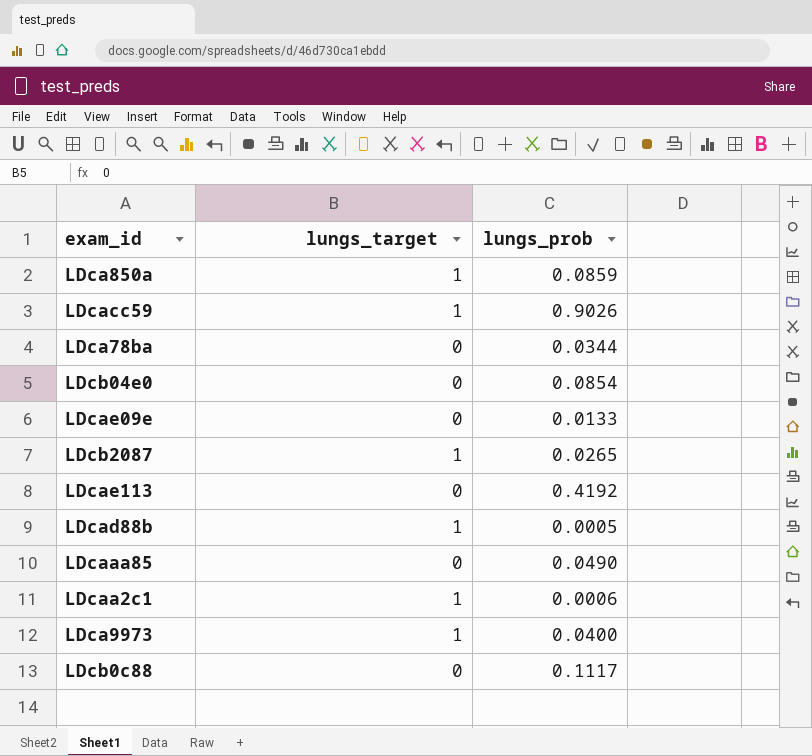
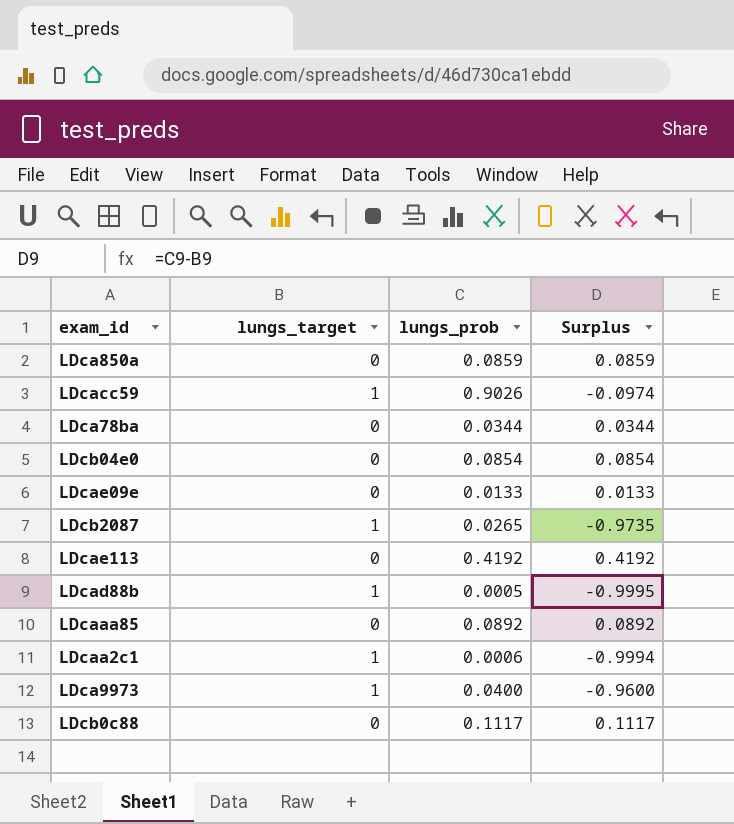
column Surplus | formula: none -> [lungs_prob] - [lungs_target]
LDca850a | lungs_target: 1 -> 0
LDcaaa85 | lungs_prob: 0.0490 -> 0.0892

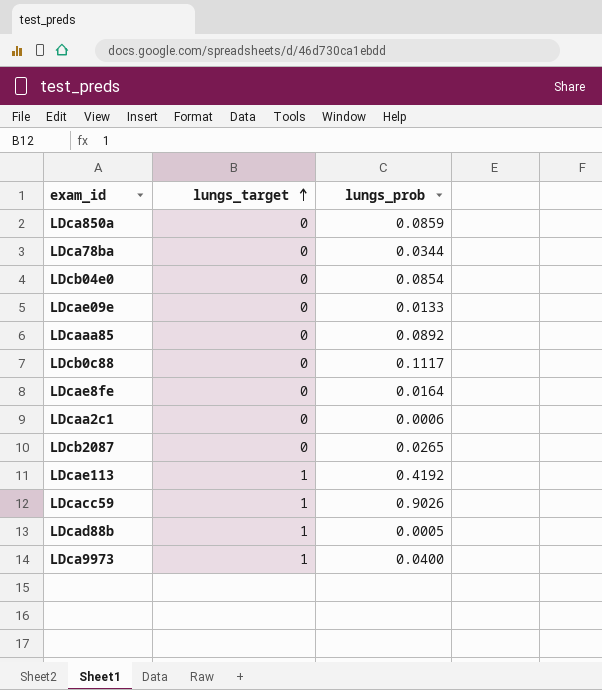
row order: none -> lungs_target ascending
column Surplus | formula: [lungs_prob] - [lungs_target] -> none
row LDcae8fe: none -> 0 | 0.0164
LDcaa2c1 | lungs_target: 1 -> 0
LDcb2087 | lungs_target: 1 -> 0
LDcae113 | lungs_target: 0 -> 1

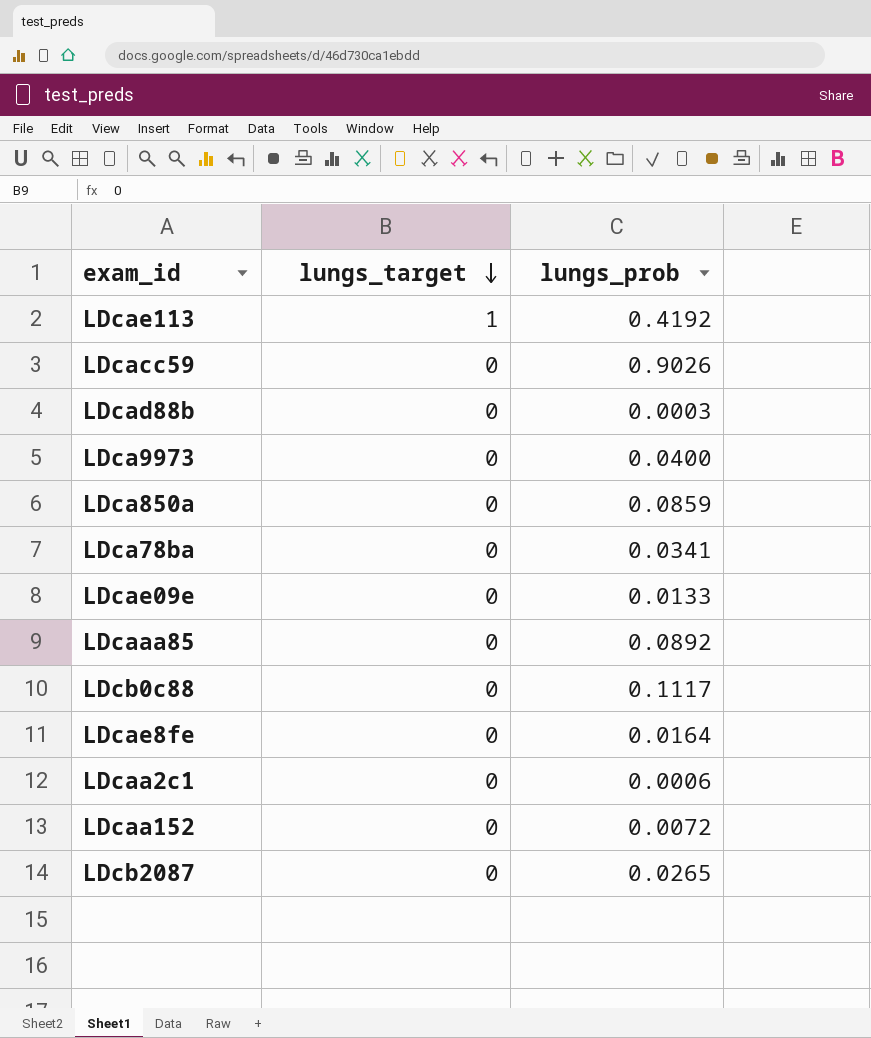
row order: lungs_target ascending -> lungs_target descending
row LDcb04e0: 0 | 0.0854 -> none
LDcacc59 | lungs_target: 1 -> 0
LDcad88b | lungs_target: 1 -> 0
LDcad88b | lungs_prob: 0.0005 -> 0.0003
LDca9973 | lungs_target: 1 -> 0
LDca78ba | lungs_prob: 0.0344 -> 0.0341
row LDcaa152: none -> 0 | 0.0072

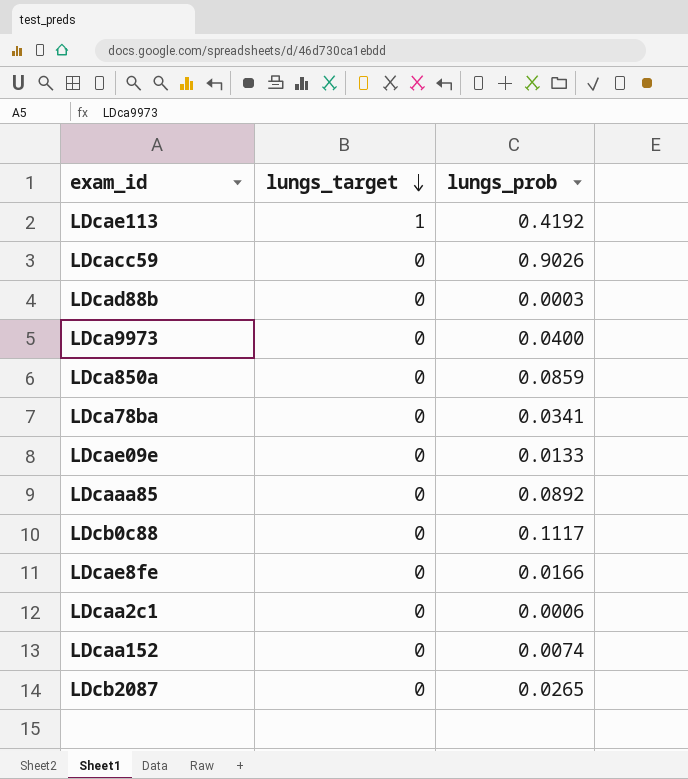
LDcae8fe | lungs_prob: 0.0164 -> 0.0166
LDcaa152 | lungs_prob: 0.0072 -> 0.0074

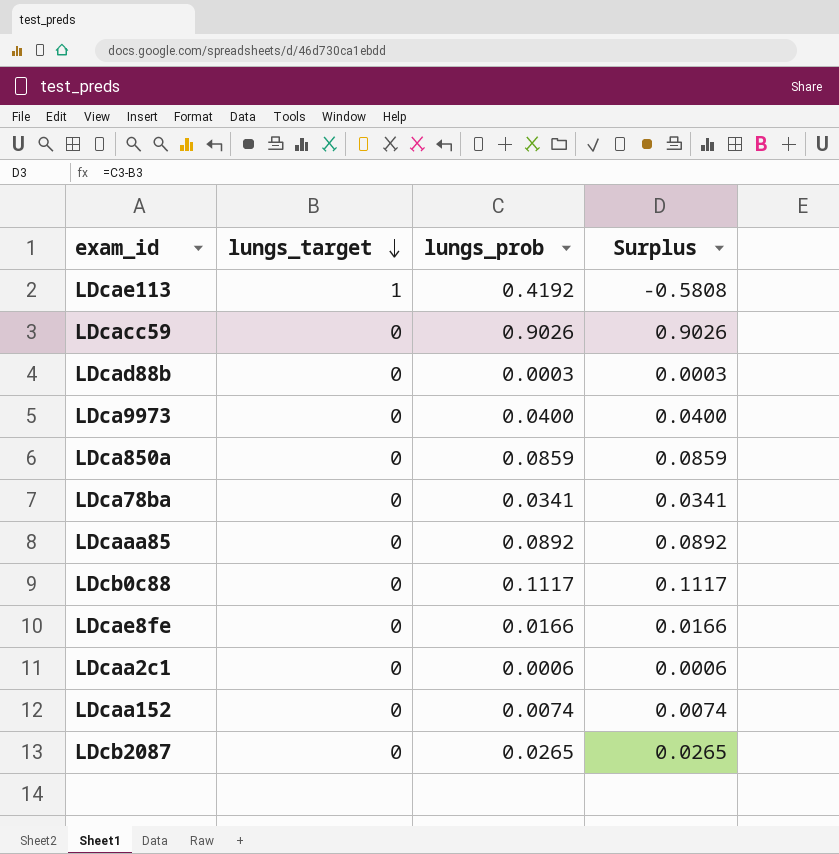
column Surplus | formula: none -> [lungs_prob] - [lungs_target]
row LDcae09e: 0 | 0.0133 -> none

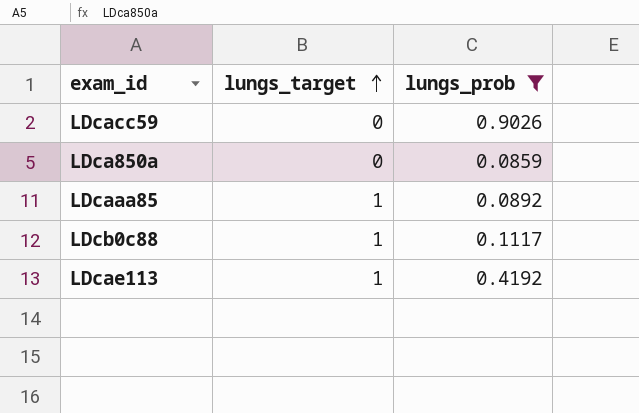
filter: none -> lungs_prob >= 0.0859
row order: lungs_target descending -> lungs_target ascending
column Surplus | formula: [lungs_prob] - [lungs_target] -> none
LDcaaa85 | lungs_target: 0 -> 1
LDcb0c88 | lungs_target: 0 -> 1

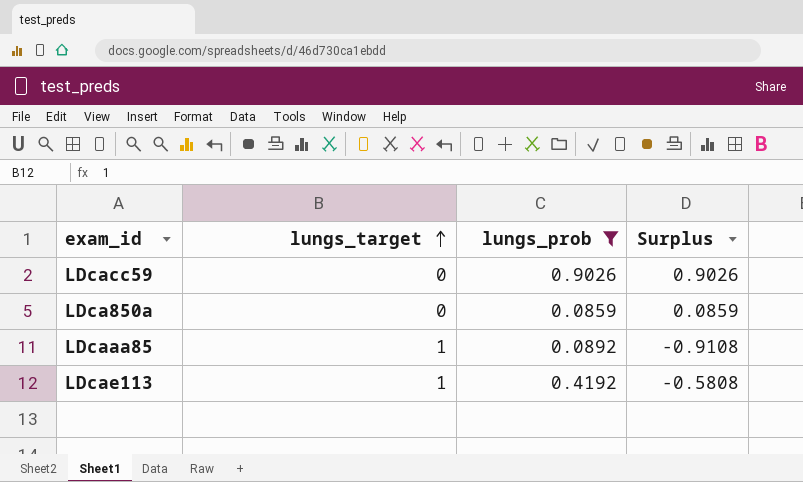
column Surplus | formula: none -> [lungs_prob] - [lungs_target]
row LDcb0c88: 1 | 0.1117 -> none

